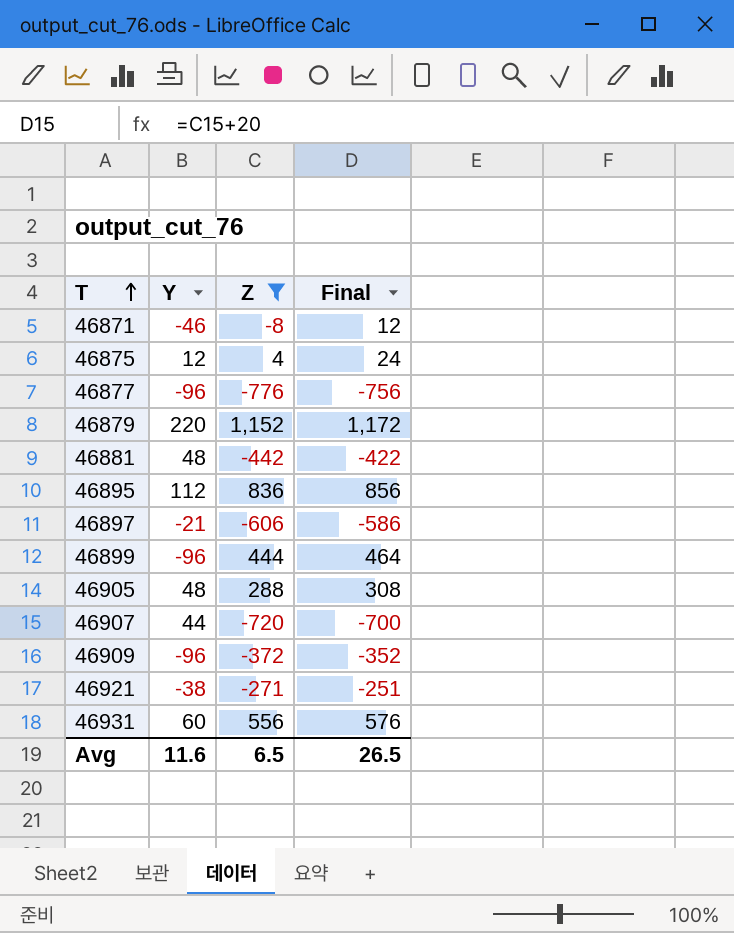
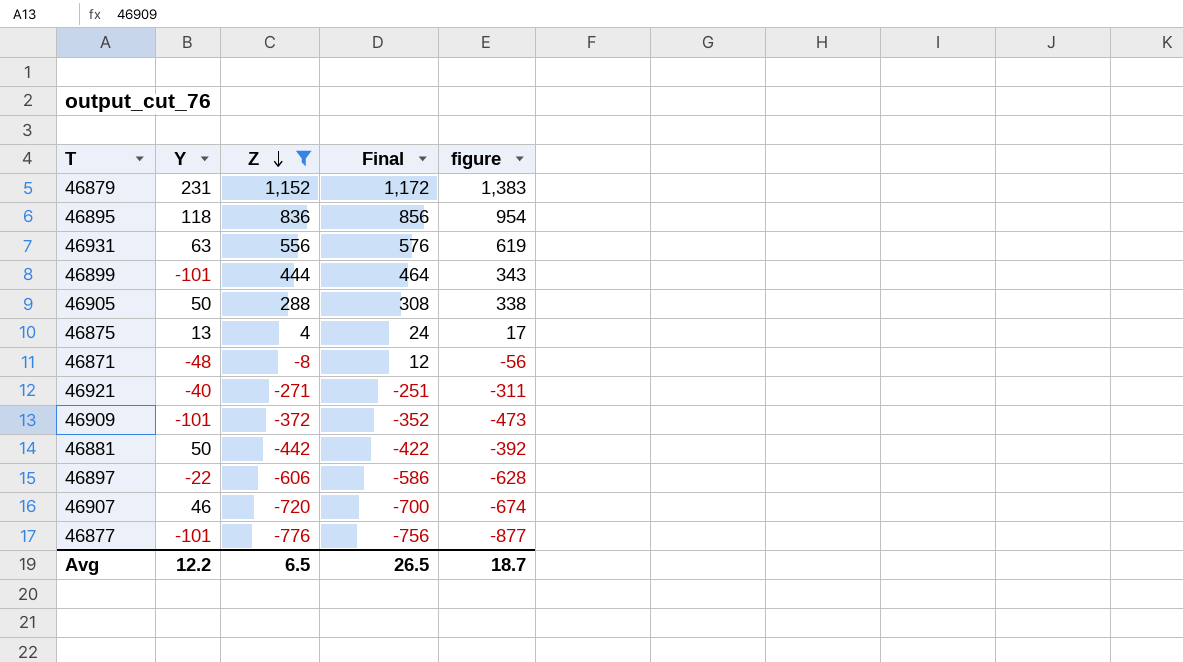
row order: T ascending -> Z descending
column figure | formula: none -> [Y] + [Z]
46879 | Y: 220 -> 231
46895 | Y: 112 -> 118
46931 | Y: 60 -> 63
46899 | Y: -96 -> -101
46905 | Y: 48 -> 50
46875 | Y: 12 -> 13
46871 | Y: -46 -> -48
46921 | Y: -38 -> -40
46909 | Y: -96 -> -101
46881 | Y: 48 -> 50
46897 | Y: -21 -> -22
46907 | Y: 44 -> 46
46877 | Y: -96 -> -101
Avg | Y: 11.6 -> 12.2

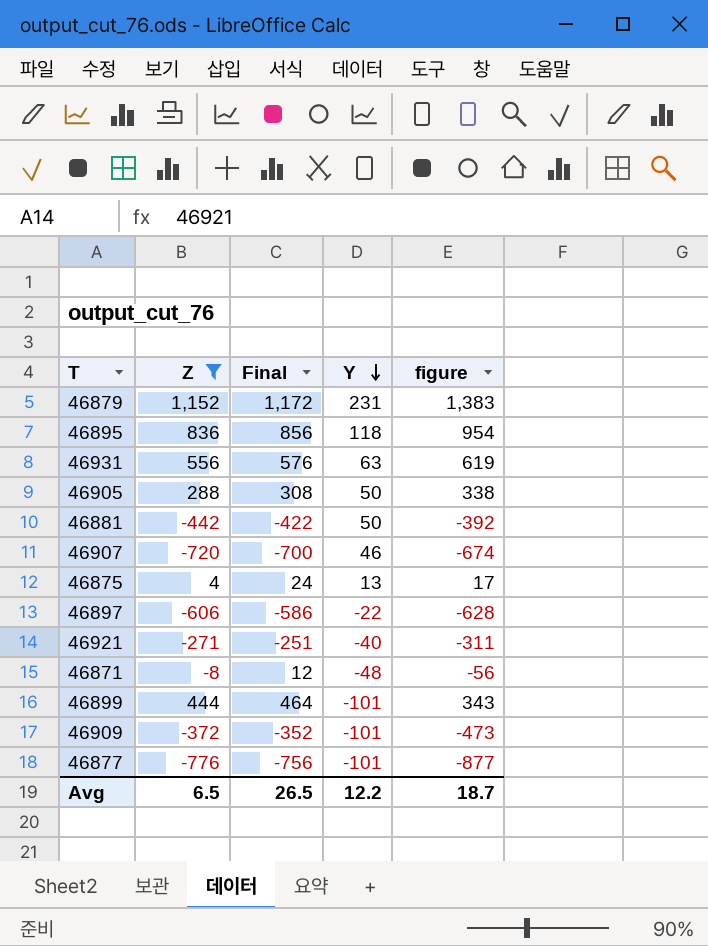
row order: Z descending -> Y descending
column Y | position: 2 -> 4

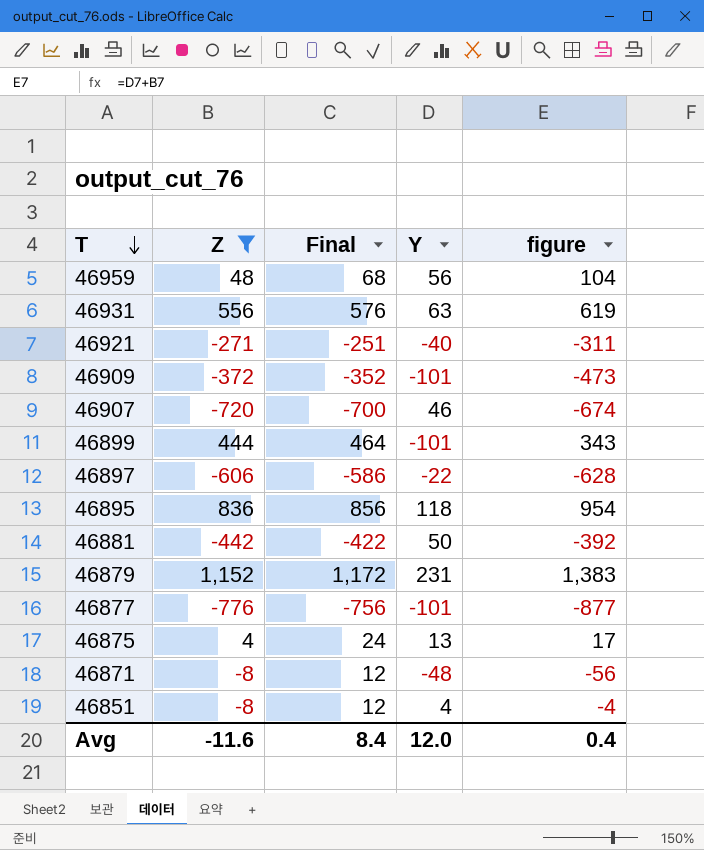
row order: Y descending -> T descending
row 46905: 288 | 308 | 50 | 338 -> none
row 46959: none -> 48 | 68 | 56 | 104
row 46851: none -> -8 | 12 | 4 | -4
Avg | Z: 6.5 -> -11.6
Avg | Final: 26.5 -> 8.4
Avg | Y: 12.2 -> 12.0
Avg | figure: 18.7 -> 0.4

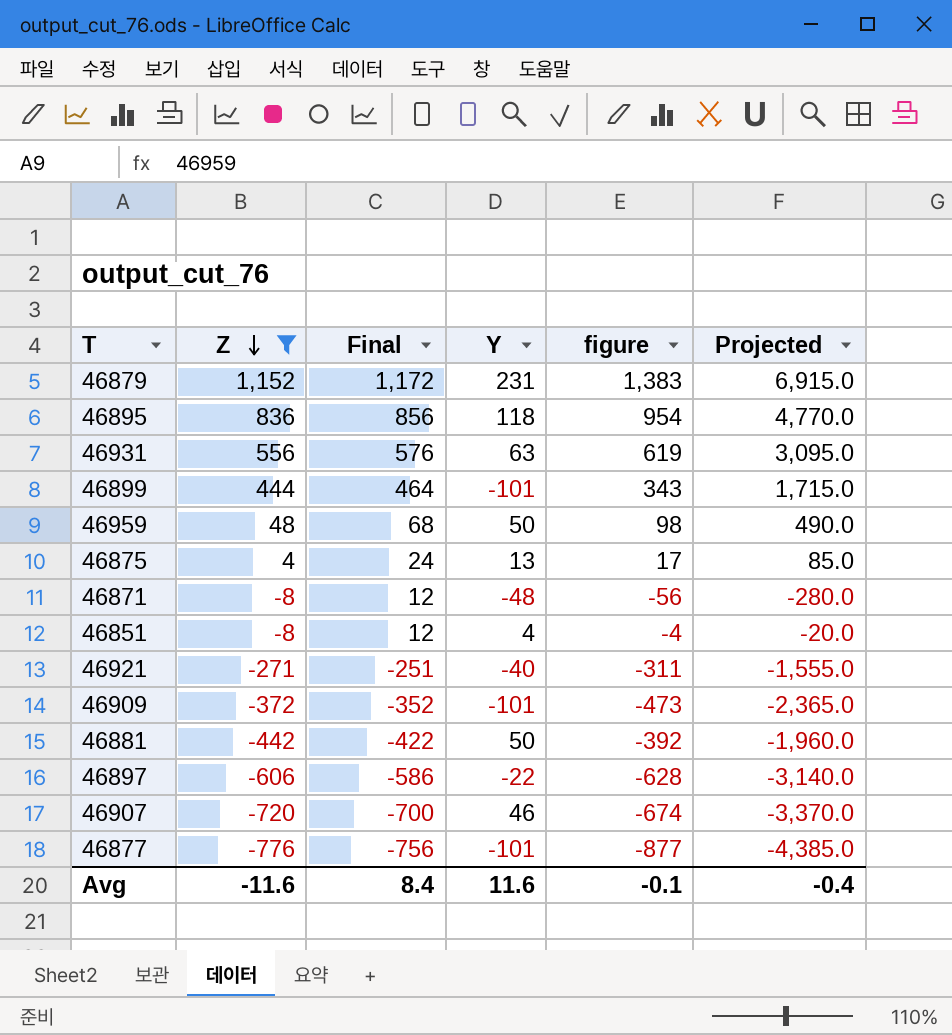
row order: T descending -> Z descending
column Projected | formula: none -> [figure] * 5
46959 | Y: 56 -> 50
46959 | figure: 104 -> 98
Avg | Y: 12.0 -> 11.6
Avg | figure: 0.4 -> -0.1

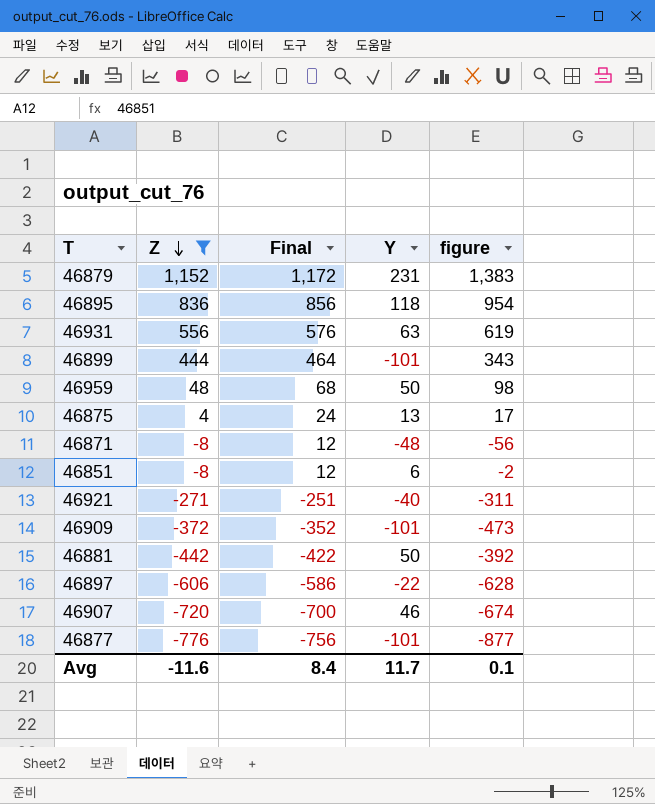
column Projected | formula: [figure] * 5 -> none
46851 | Y: 4 -> 6
46851 | figure: -4 -> -2
Avg | Y: 11.6 -> 11.7
Avg | figure: -0.1 -> 0.1

